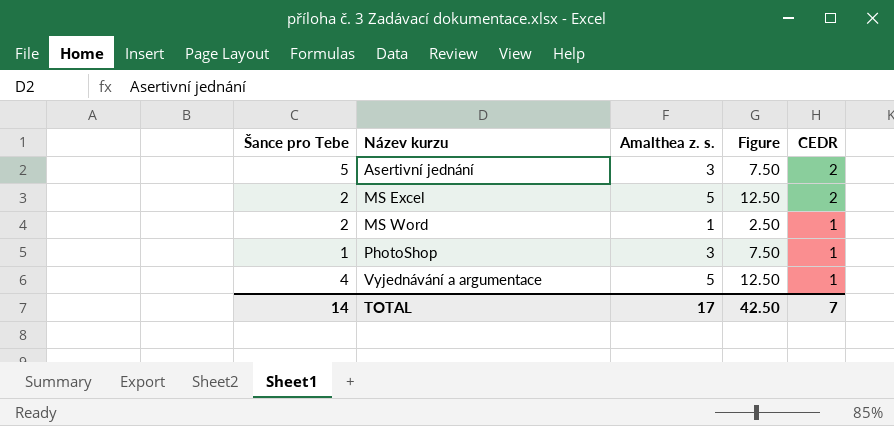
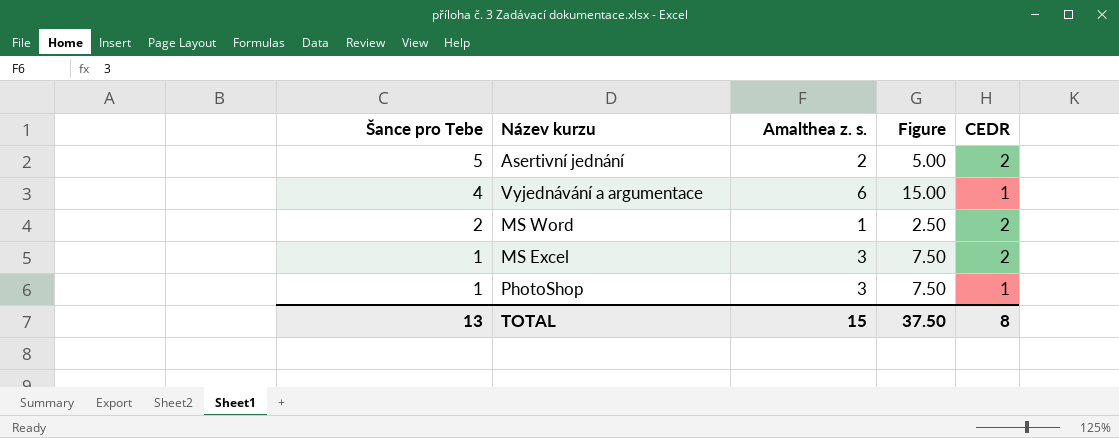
row order: Název kurzu ascending -> Šance pro Tebe descending
Asertivní jednání | Amalthea z. s.: 3 -> 2
Asertivní jednání | Figure: 7.50 -> 5.00
Vyjednávání a argumentace | Amalthea z. s.: 5 -> 6
Vyjednávání a argumentace | Figure: 12.50 -> 15.00
MS Word | CEDR: 1 -> 2
MS Excel | Šance pro Tebe: 2 -> 1
MS Excel | Amalthea z. s.: 5 -> 3
MS Excel | Figure: 12.50 -> 7.50
TOTAL | Šance pro Tebe: 14 -> 13
TOTAL | Amalthea z. s.: 17 -> 15
TOTAL | Figure: 42.50 -> 37.50
TOTAL | CEDR: 7 -> 8

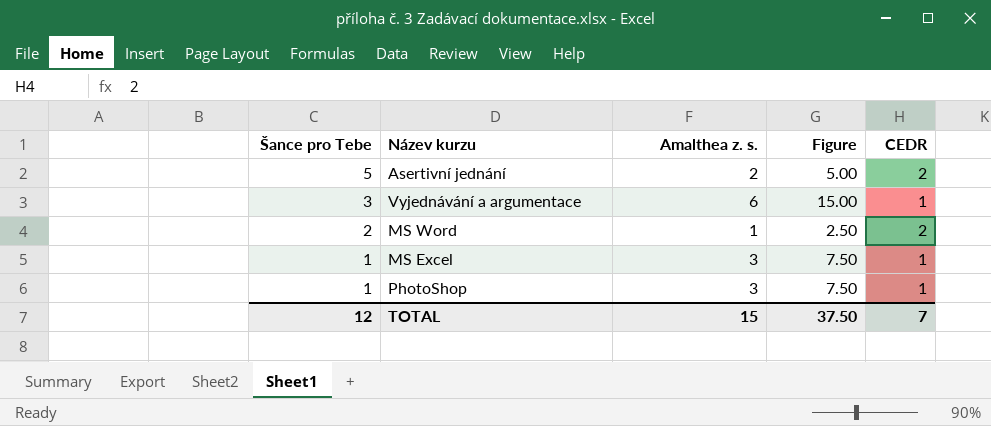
Vyjednávání a argumentace | Šance pro Tebe: 4 -> 3
MS Excel | CEDR: 2 -> 1
TOTAL | Šance pro Tebe: 13 -> 12
TOTAL | CEDR: 8 -> 7

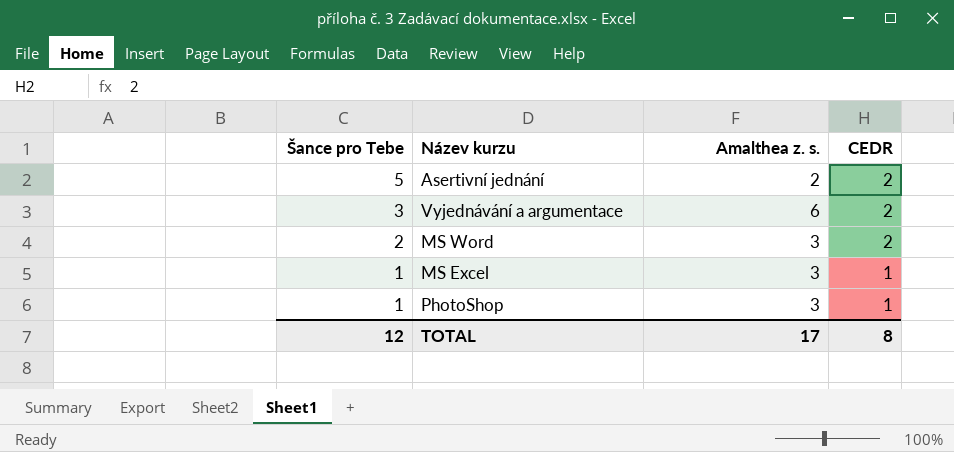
column Figure | formula: [Amalthea z. s.] * 2.5 -> none
Vyjednávání a argumentace | CEDR: 1 -> 2
MS Word | Amalthea z. s.: 1 -> 3
TOTAL | Amalthea z. s.: 15 -> 17
TOTAL | CEDR: 7 -> 8

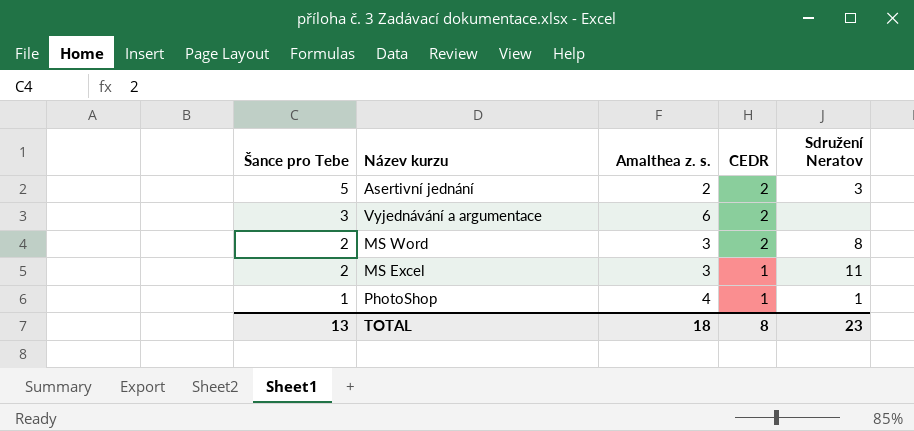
column Sdružení Neratov | position: none -> 5
MS Excel | Šance pro Tebe: 1 -> 2
PhotoShop | Amalthea z. s.: 3 -> 4
TOTAL | Šance pro Tebe: 12 -> 13
TOTAL | Amalthea z. s.: 17 -> 18

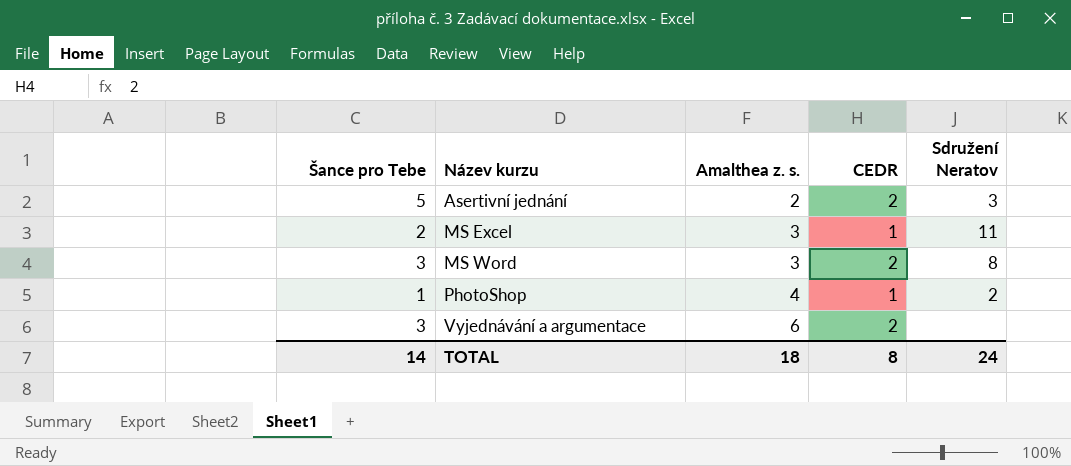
row order: Šance pro Tebe descending -> Název kurzu ascending
MS Word | Šance pro Tebe: 2 -> 3
PhotoShop | Sdružení Neratov: 1 -> 2
TOTAL | Šance pro Tebe: 13 -> 14
TOTAL | Sdružení Neratov: 23 -> 24

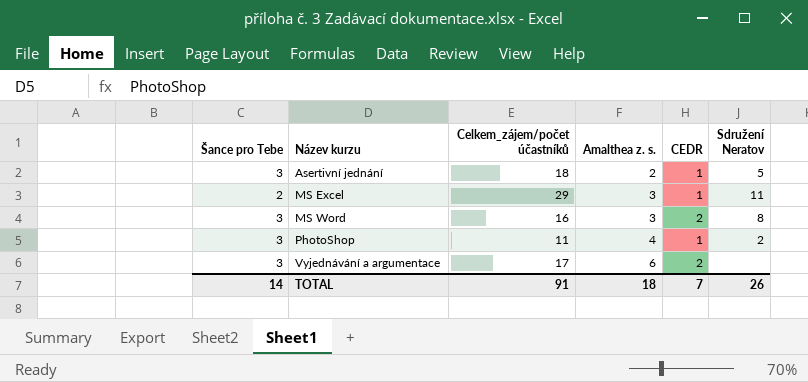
column Celkem_zájem/počet účastníků | position: none -> 3
Asertivní jednání | Šance pro Tebe: 5 -> 3
Asertivní jednání | CEDR: 2 -> 1
Asertivní jednání | Sdružení Neratov: 3 -> 5
PhotoShop | Šance pro Tebe: 1 -> 3
TOTAL | CEDR: 8 -> 7
TOTAL | Sdružení Neratov: 24 -> 26

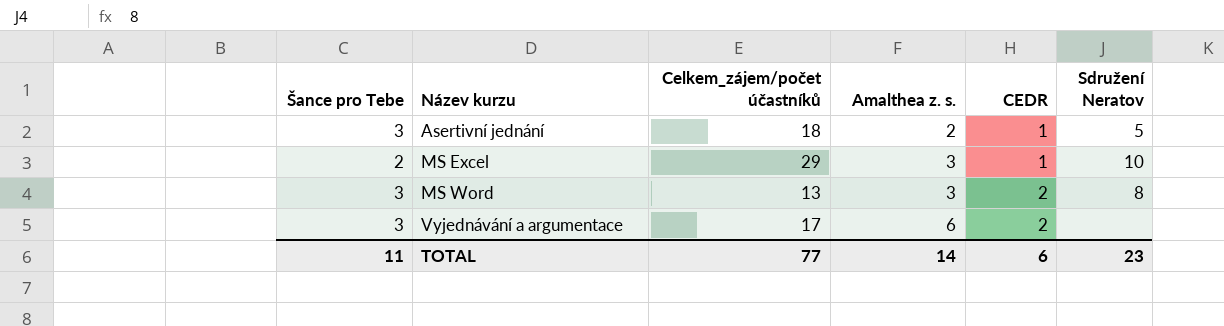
row PhotoShop: 3 | 11 | 4 | 1 | 2 -> none
MS Excel | Sdružení Neratov: 11 -> 10
MS Word | Celkem_zájem/počet účastníků: 16 -> 13
TOTAL | Šance pro Tebe: 14 -> 11
TOTAL | Celkem_zájem/počet účastníků: 91 -> 77
TOTAL | Amalthea z. s.: 18 -> 14
TOTAL | CEDR: 7 -> 6
TOTAL | Sdružení Neratov: 26 -> 23

